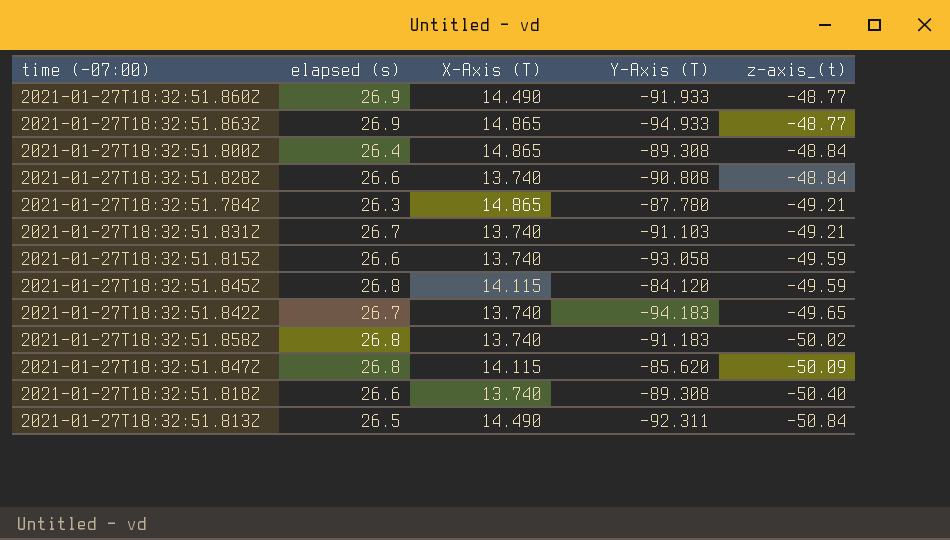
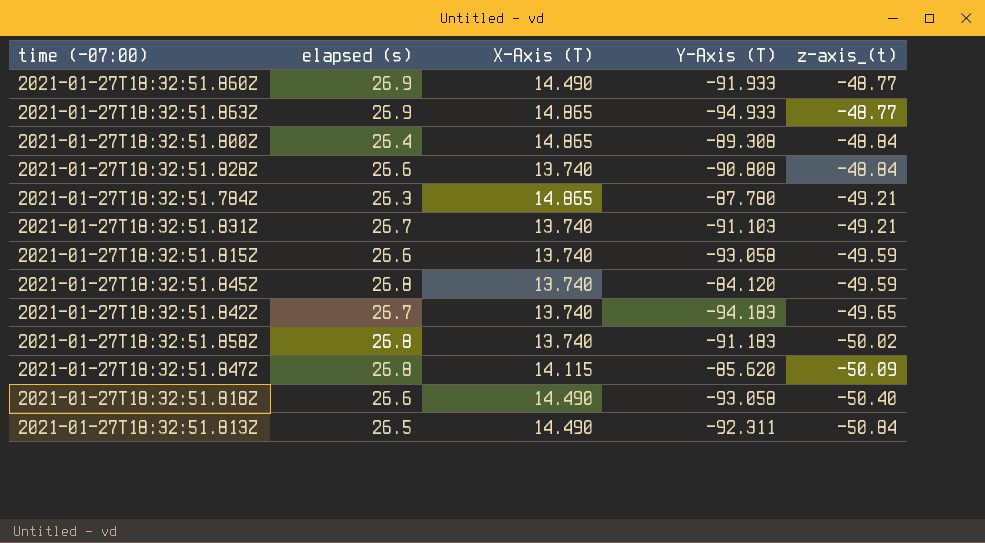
2021-01-27T18:32:51.845Z | X-Axis (T): 14.115 -> 13.740
2021-01-27T18:32:51.818Z | X-Axis (T): 13.740 -> 14.490
2021-01-27T18:32:51.818Z | Y-Axis (T): -89.308 -> -93.058

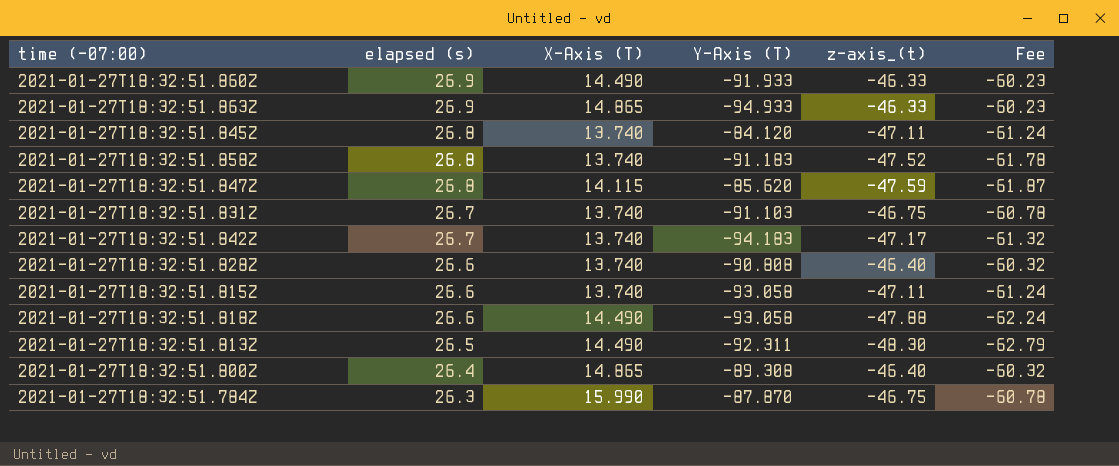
row order: z-axis_(t) descending -> elapsed (s) descending
column Fee | formula: none -> [z-axis_(t)] * 1.3
2021-01-27T18:32:51.860Z | z-axis_(t): -48.77 -> -46.33
2021-01-27T18:32:51.863Z | z-axis_(t): -48.77 -> -46.33
2021-01-27T18:32:51.845Z | z-axis_(t): -49.59 -> -47.11
2021-01-27T18:32:51.858Z | z-axis_(t): -50.02 -> -47.52
2021-01-27T18:32:51.847Z | z-axis_(t): -50.09 -> -47.59
2021-01-27T18:32:51.831Z | z-axis_(t): -49.21 -> -46.75
2021-01-27T18:32:51.842Z | z-axis_(t): -49.65 -> -47.17
2021-01-27T18:32:51.828Z | z-axis_(t): -48.84 -> -46.40
2021-01-27T18:32:51.815Z | z-axis_(t): -49.59 -> -47.11
2021-01-27T18:32:51.818Z | z-axis_(t): -50.40 -> -47.88
2021-01-27T18:32:51.813Z | z-axis_(t): -50.84 -> -48.30
2021-01-27T18:32:51.800Z | z-axis_(t): -48.84 -> -46.40
2021-01-27T18:32:51.784Z | X-Axis (T): 14.865 -> 15.990
2021-01-27T18:32:51.784Z | Y-Axis (T): -87.780 -> -87.870
2021-01-27T18:32:51.784Z | z-axis_(t): -49.21 -> -46.75

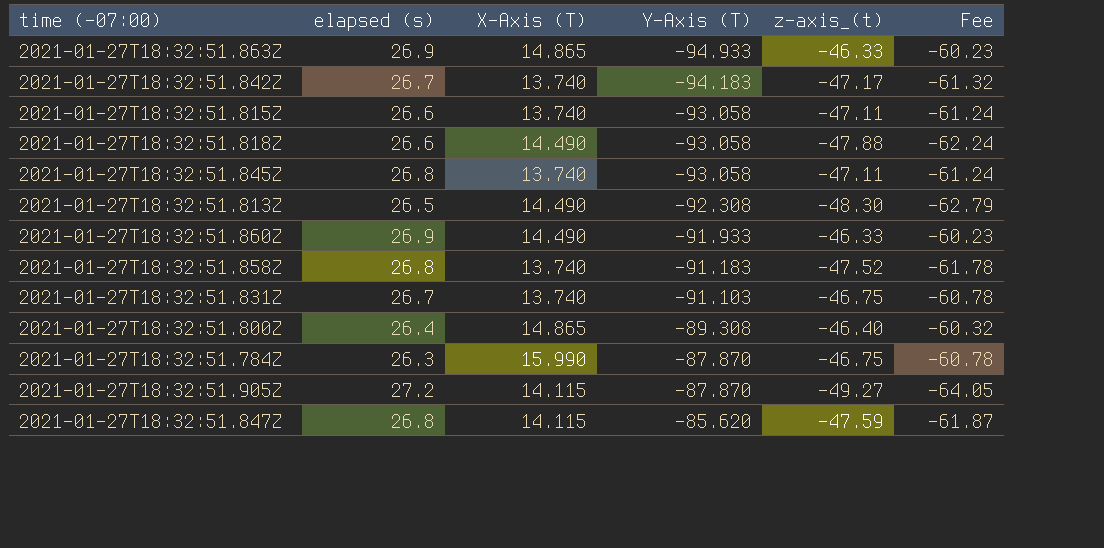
row order: elapsed (s) descending -> Y-Axis (T) ascending
row 2021-01-27T18:32:51.828Z: 26.6 | 13.740 | -90.808 | -46.40 | -60.32 -> none
2021-01-27T18:32:51.845Z | Y-Axis (T): -84.120 -> -93.058
2021-01-27T18:32:51.813Z | Y-Axis (T): -92.311 -> -92.308
row 2021-01-27T18:32:51.905Z: none -> 27.2 | 14.115 | -87.870 | -49.27 | -64.05

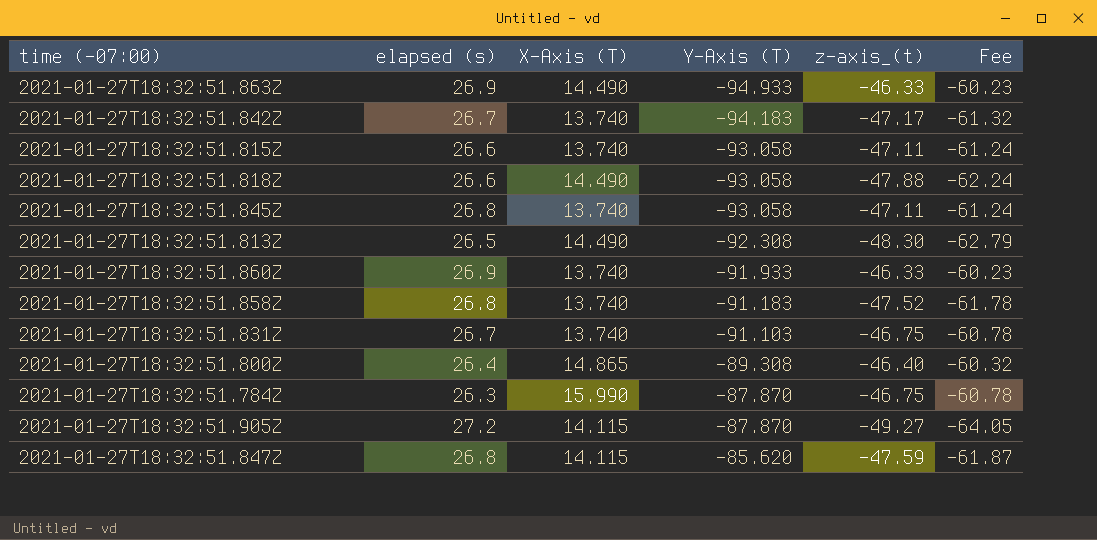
2021-01-27T18:32:51.863Z | X-Axis (T): 14.865 -> 14.490
2021-01-27T18:32:51.860Z | X-Axis (T): 14.490 -> 13.740

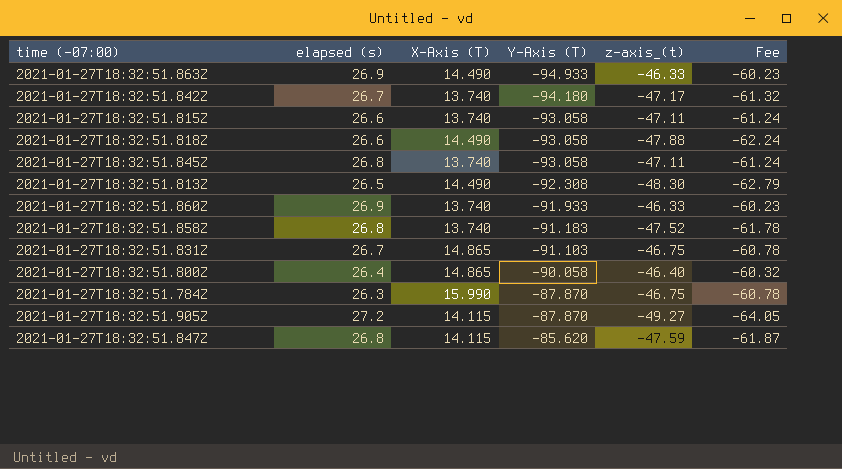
2021-01-27T18:32:51.842Z | Y-Axis (T): -94.183 -> -94.180
2021-01-27T18:32:51.831Z | X-Axis (T): 13.740 -> 14.865
2021-01-27T18:32:51.800Z | Y-Axis (T): -89.308 -> -90.058

